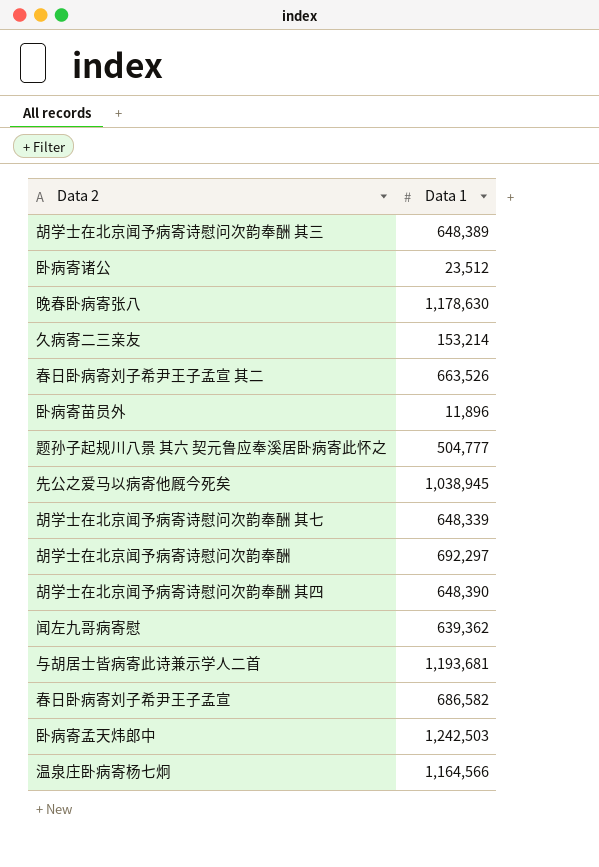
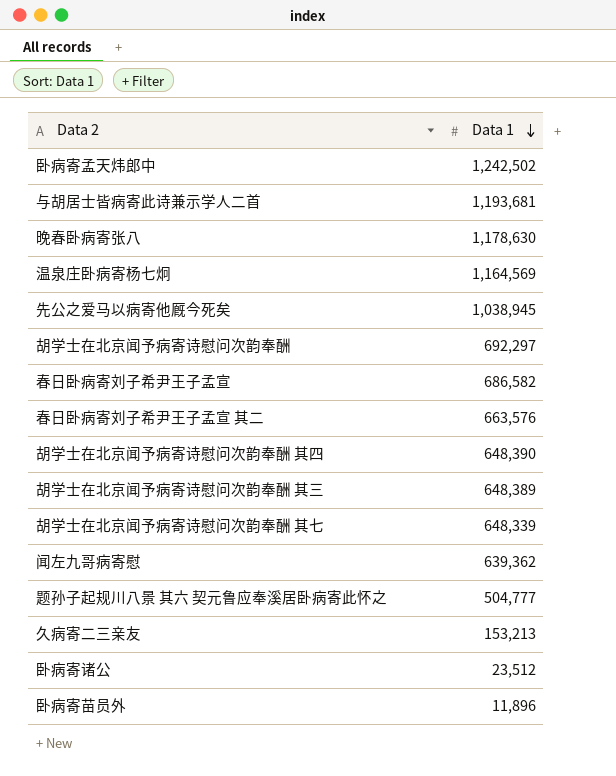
row order: none -> Data 1 descending
卧病寄孟天炜郎中 | Data 1: 1,242,503 -> 1,242,502
温泉庄卧病寄杨七炯 | Data 1: 1,164,566 -> 1,164,569
春日卧病寄刘子希尹王子孟宣 其二 | Data 1: 663,526 -> 663,576
久病寄二三亲友 | Data 1: 153,214 -> 153,213

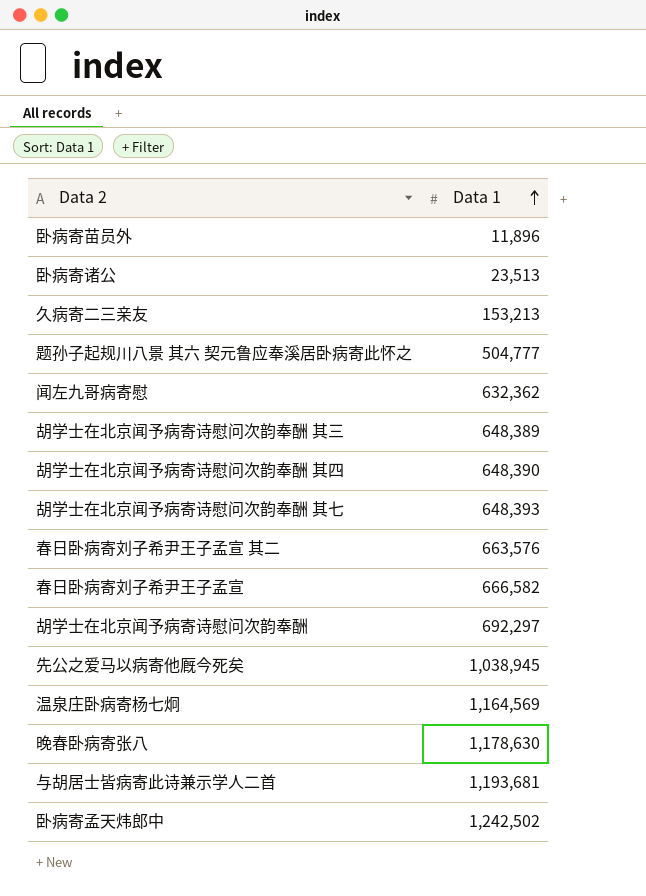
row order: Data 1 descending -> Data 1 ascending
卧病寄诸公 | Data 1: 23,512 -> 23,513
闻左九哥病寄慰 | Data 1: 639,362 -> 632,362
胡学士在北京闻予病寄诗慰问次韵奉酬 其七 | Data 1: 648,339 -> 648,393
春日卧病寄刘子希尹王子孟宣 | Data 1: 686,582 -> 666,582

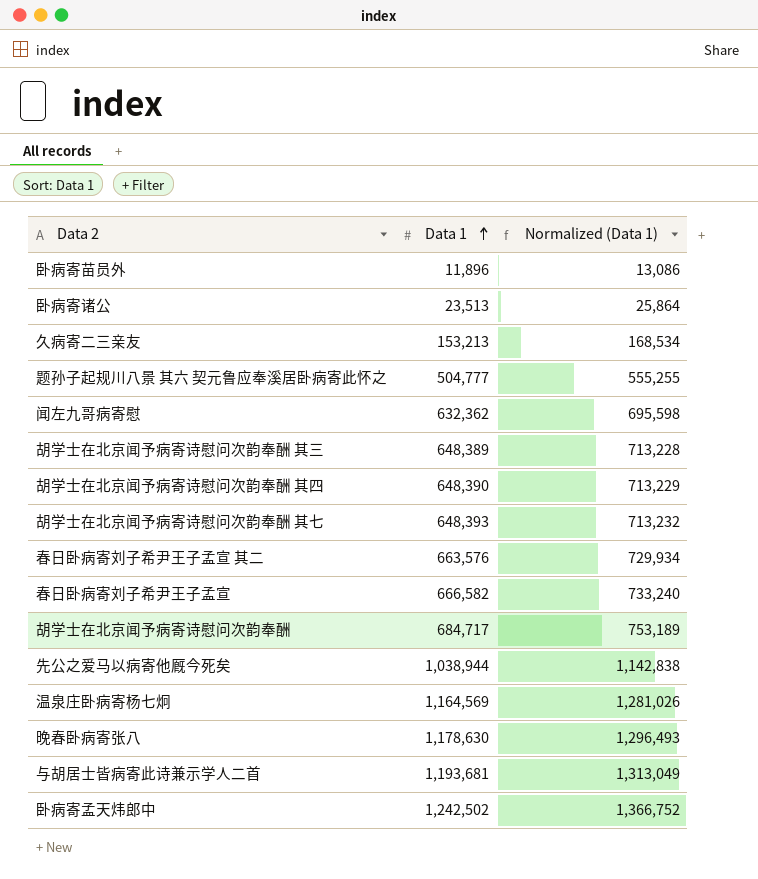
column Normalized (Data 1) | formula: none -> [Data 1] * 1.1
胡学士在北京闻予病寄诗慰问次韵奉酬 | Data 1: 692,297 -> 684,717
先公之爱马以病寄他厩今死矣 | Data 1: 1,038,945 -> 1,038,944

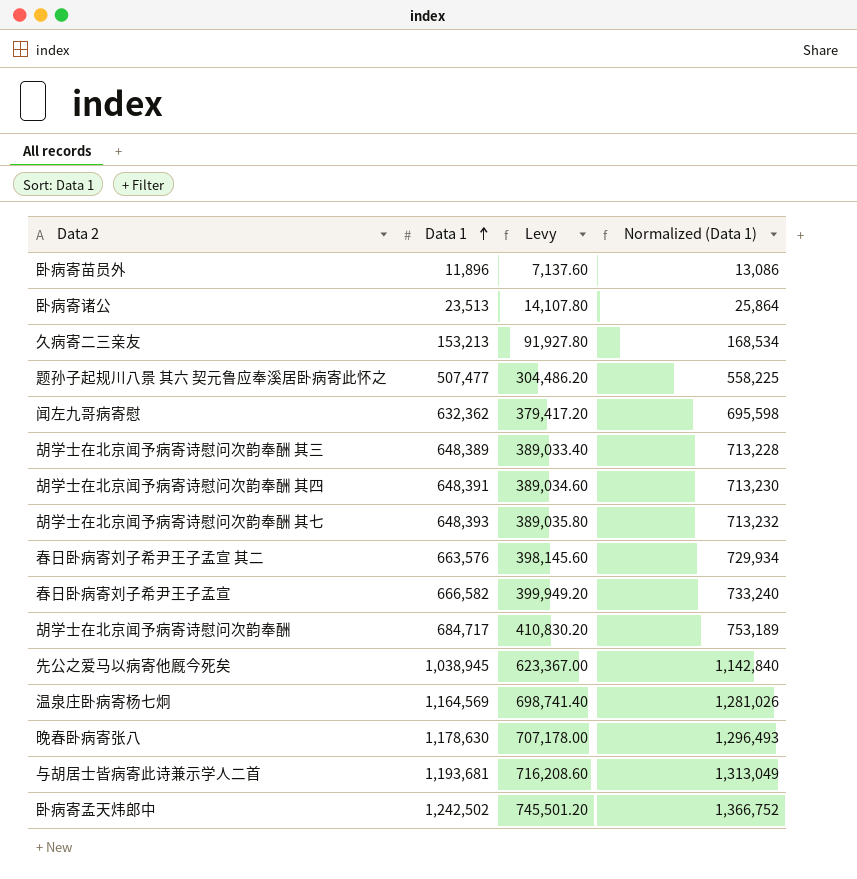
column Levy | formula: none -> [Data 1] * 0.6
题孙子起规川八景 其六 契元鲁应奉溪居卧病寄此怀之 | Data 1: 504,777 -> 507,477
题孙子起规川八景 其六 契元鲁应奉溪居卧病寄此怀之 | Normalized (Data 1): 555,255 -> 558,225
胡学士在北京闻予病寄诗慰问次韵奉酬 其四 | Data 1: 648,390 -> 648,391
胡学士在北京闻予病寄诗慰问次韵奉酬 其四 | Normalized (Data 1): 713,229 -> 713,230
先公之爱马以病寄他厩今死矣 | Data 1: 1,038,944 -> 1,038,945
先公之爱马以病寄他厩今死矣 | Normalized (Data 1): 1,142,838 -> 1,142,840

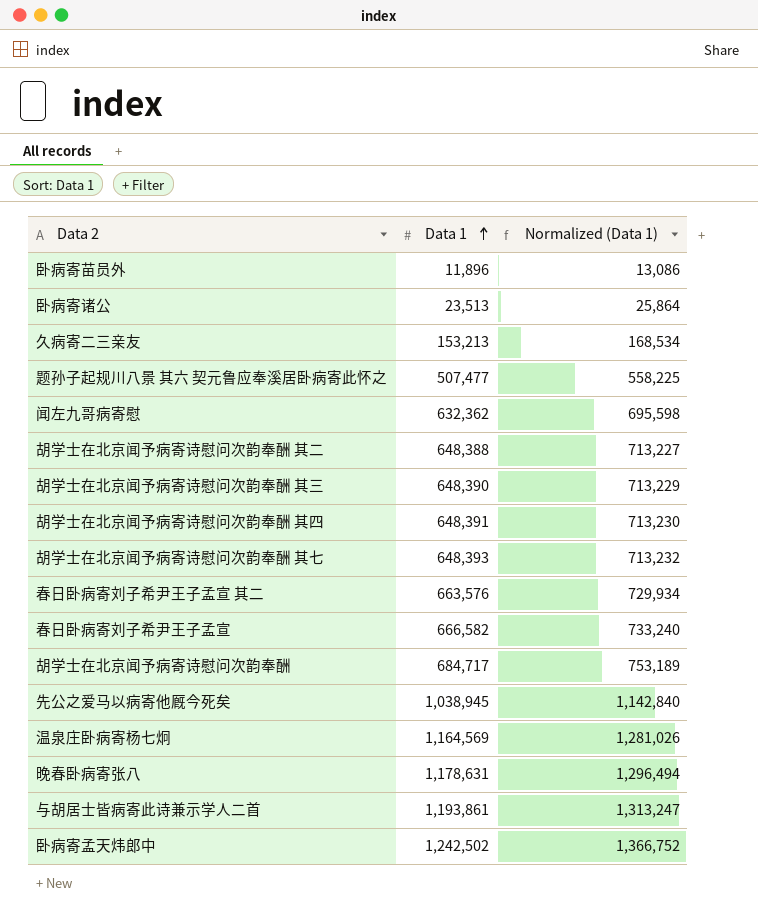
column Levy | formula: [Data 1] * 0.6 -> none
row 胡学士在北京闻予病寄诗慰问次韵奉酬 其二: none -> 648,388 | 713,227
胡学士在北京闻予病寄诗慰问次韵奉酬 其三 | Data 1: 648,389 -> 648,390
胡学士在北京闻予病寄诗慰问次韵奉酬 其三 | Normalized (Data 1): 713,228 -> 713,229
晚春卧病寄张八 | Data 1: 1,178,630 -> 1,178,631
晚春卧病寄张八 | Normalized (Data 1): 1,296,493 -> 1,296,494
与胡居士皆病寄此诗兼示学人二首 | Data 1: 1,193,681 -> 1,193,861
与胡居士皆病寄此诗兼示学人二首 | Normalized (Data 1): 1,313,049 -> 1,313,247

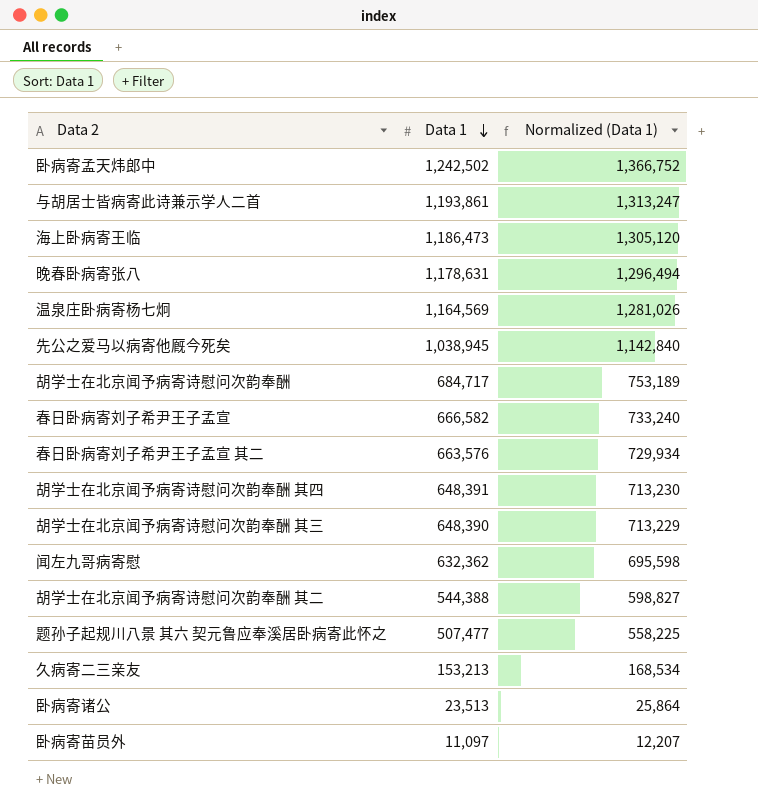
row order: Data 1 ascending -> Data 1 descending
row 胡学士在北京闻予病寄诗慰问次韵奉酬 其七: 648,393 | 713,232 -> none
row 海上卧病寄王临: none -> 1,186,473 | 1,305,120
胡学士在北京闻予病寄诗慰问次韵奉酬 其二 | Data 1: 648,388 -> 544,388
胡学士在北京闻予病寄诗慰问次韵奉酬 其二 | Normalized (Data 1): 713,227 -> 598,827
卧病寄苗员外 | Data 1: 11,896 -> 11,097
卧病寄苗员外 | Normalized (Data 1): 13,086 -> 12,207

